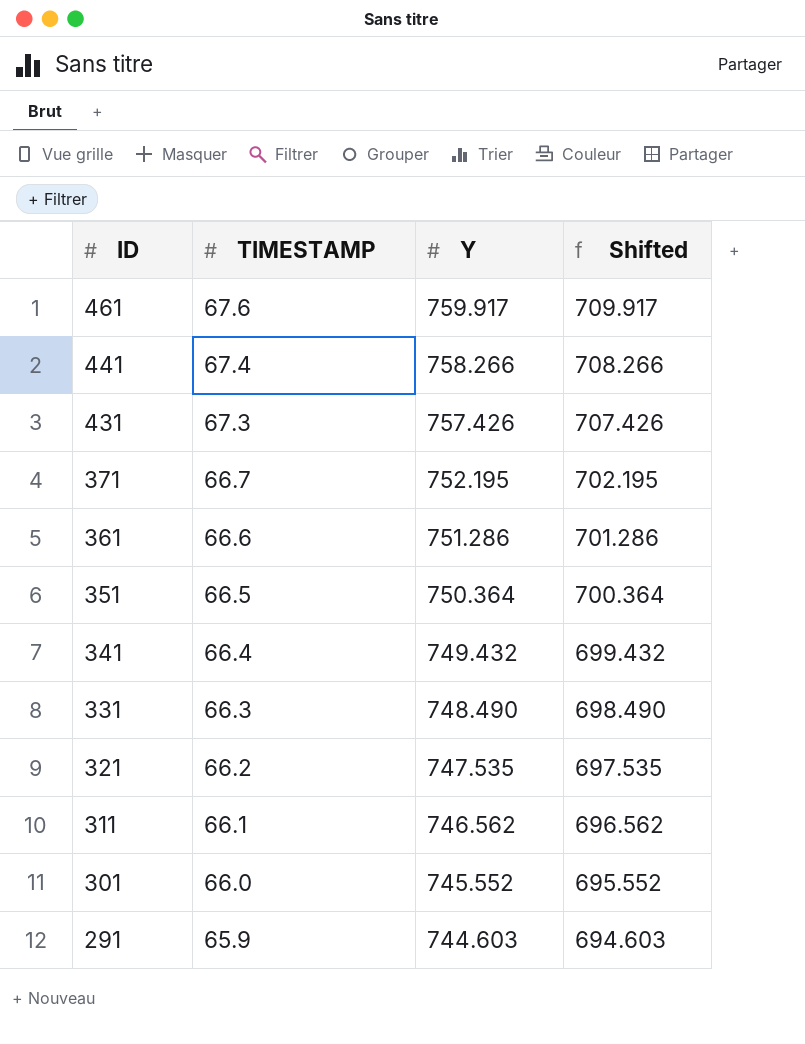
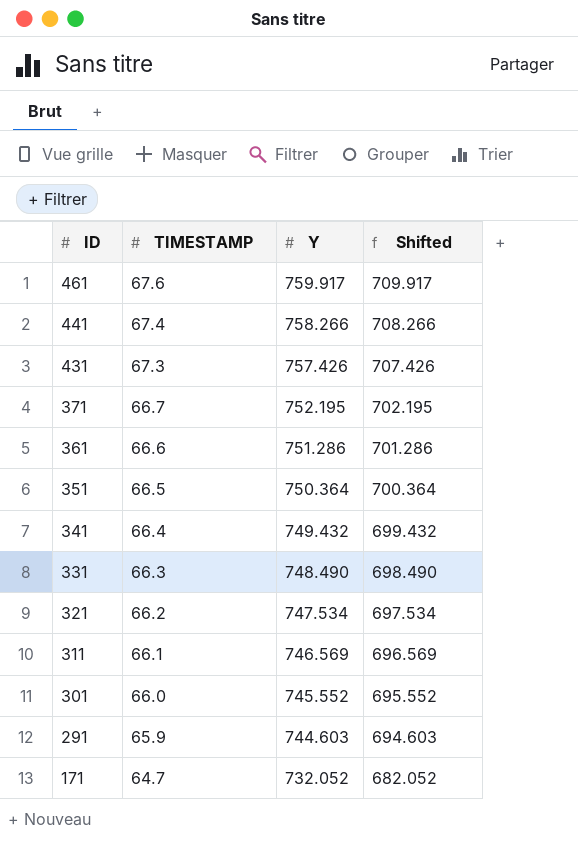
321 | Y: 747.535 -> 747.534
321 | Shifted: 697.535 -> 697.534
311 | Y: 746.562 -> 746.569
311 | Shifted: 696.562 -> 696.569
row 171: none -> 64.7 | 732.052 | 682.052

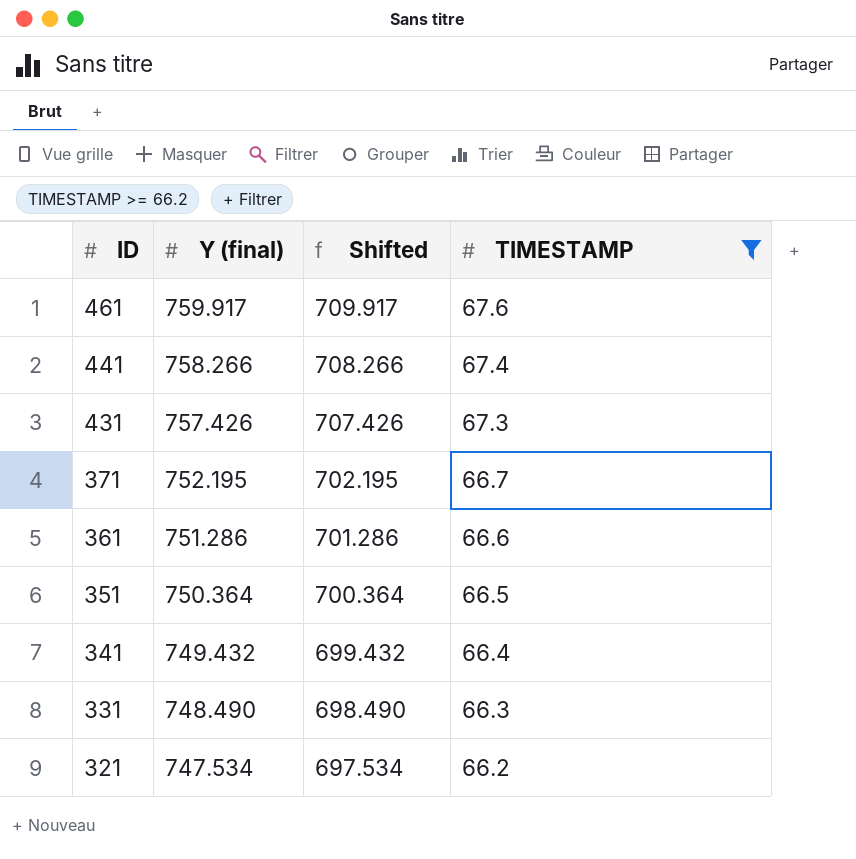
filter: none -> TIMESTAMP >= 66.2
column name: Y -> Y (final)
column TIMESTAMP | position: 2 -> 4

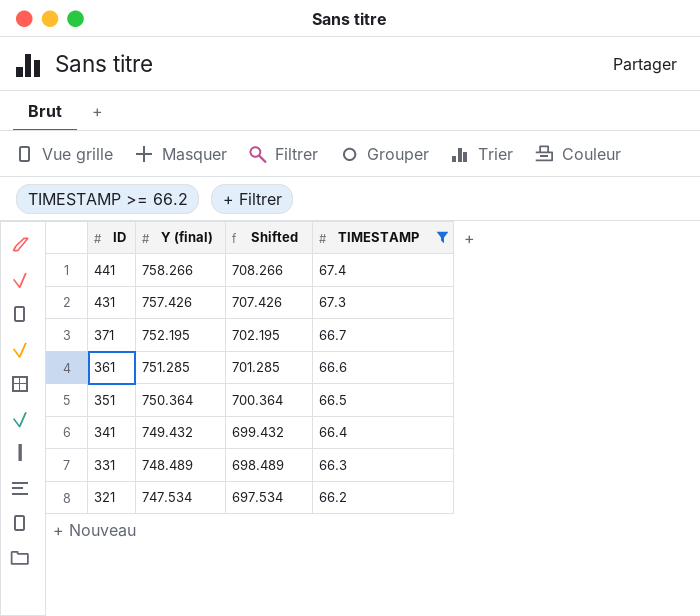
row 461: 759.917 | 709.917 | 67.6 -> none
361 | Y (final): 751.286 -> 751.285
361 | Shifted: 701.286 -> 701.285
331 | Y (final): 748.490 -> 748.489
331 | Shifted: 698.490 -> 698.489

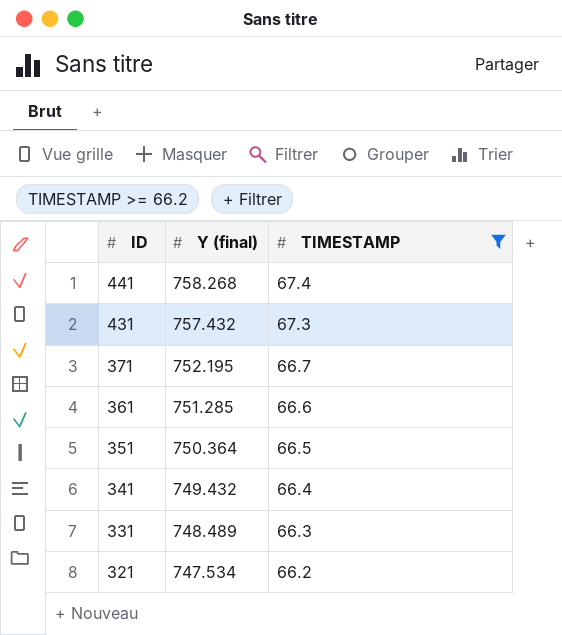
column Shifted | formula: [Y (final)] - 50 -> none
441 | Y (final): 758.266 -> 758.268
431 | Y (final): 757.426 -> 757.432

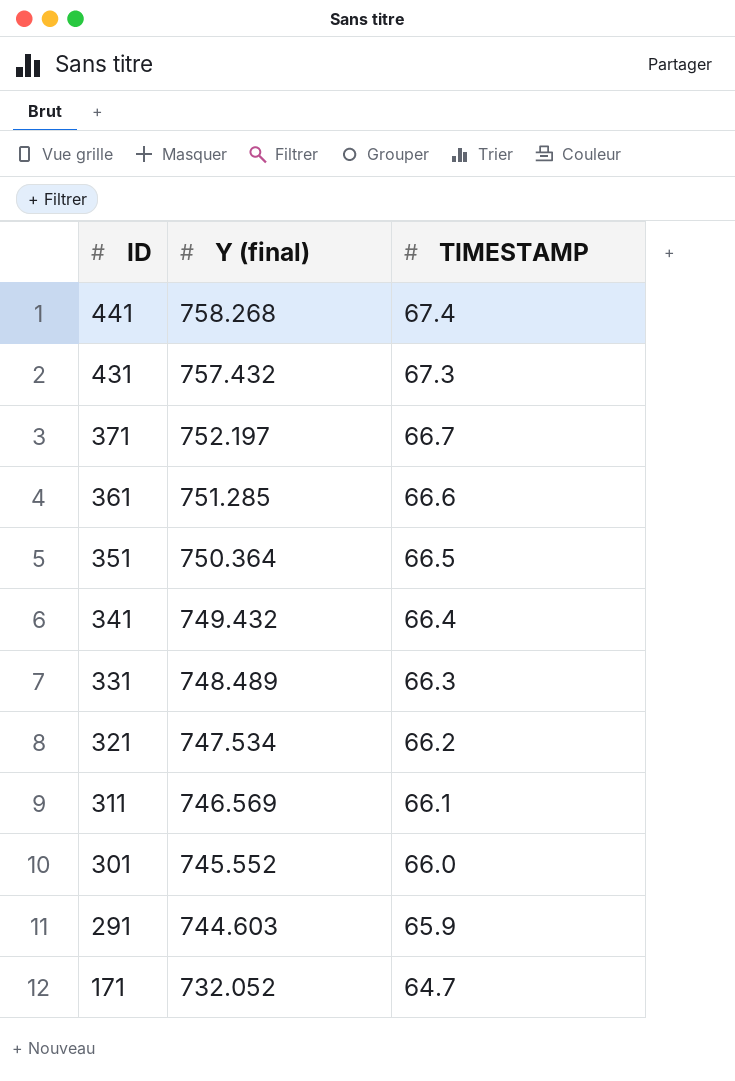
filter: TIMESTAMP >= 66.2 -> none
371 | Y (final): 752.195 -> 752.197

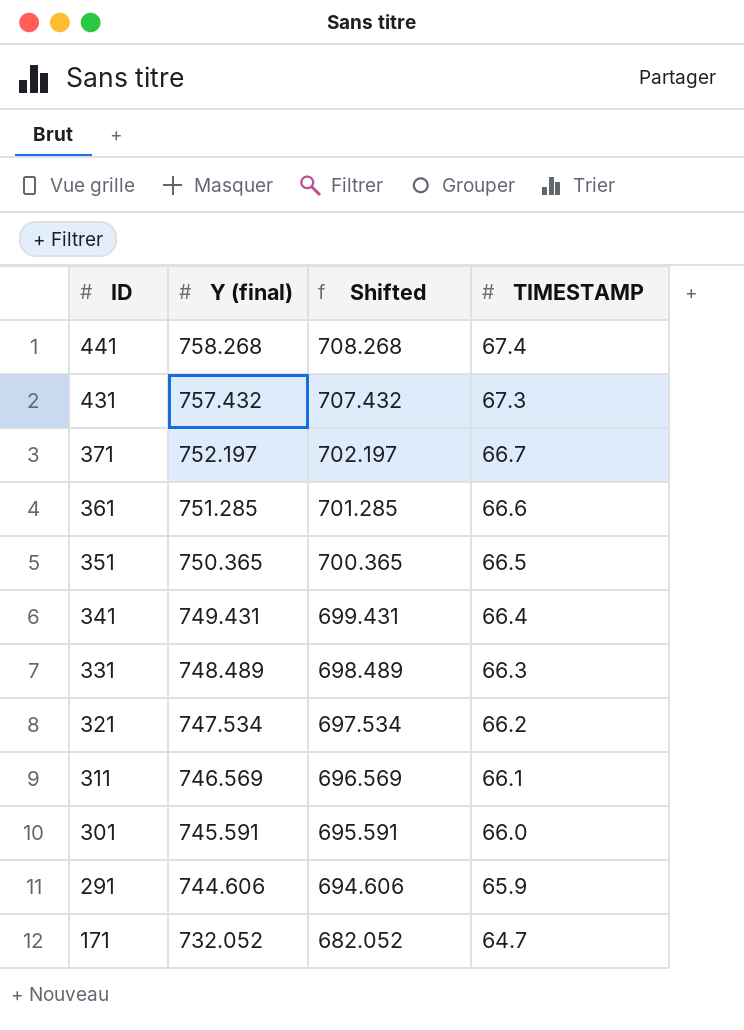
column Shifted | formula: none -> [Y (final)] - 50
351 | Y (final): 750.364 -> 750.365
341 | Y (final): 749.432 -> 749.431
301 | Y (final): 745.552 -> 745.591
291 | Y (final): 744.603 -> 744.606

